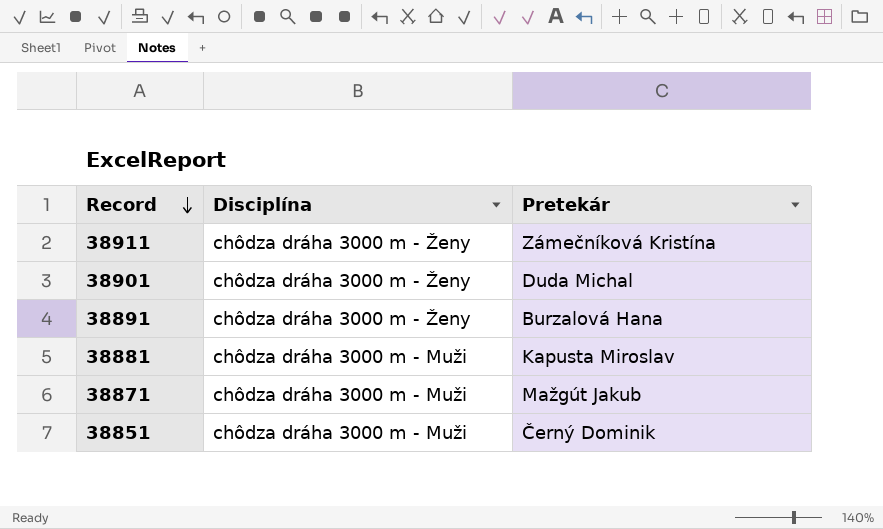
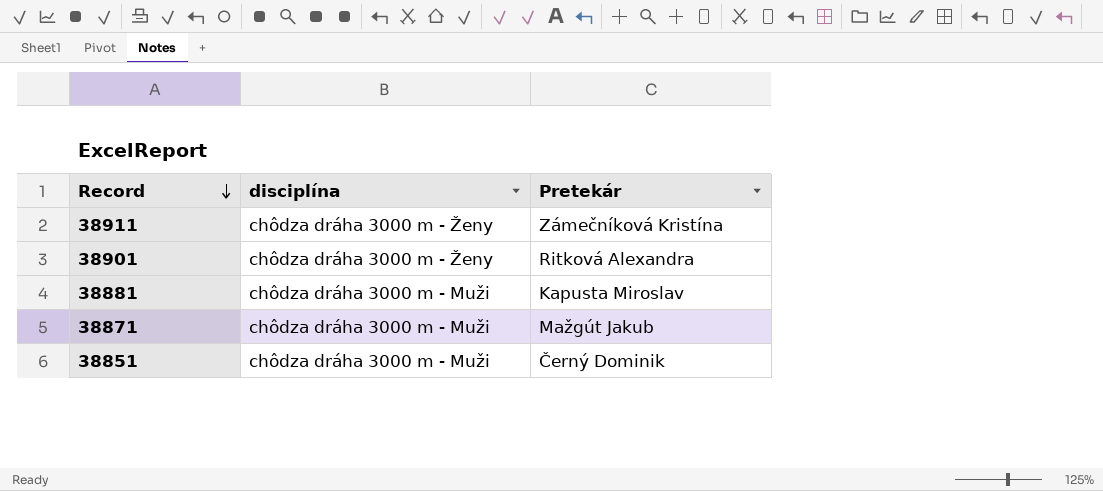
column name: Disciplína -> disciplína
row 38891: chôdza dráha 3000 m - Ženy | Burzalová Hana -> none
38901 | Pretekár: Duda Michal -> Ritková Alexandra

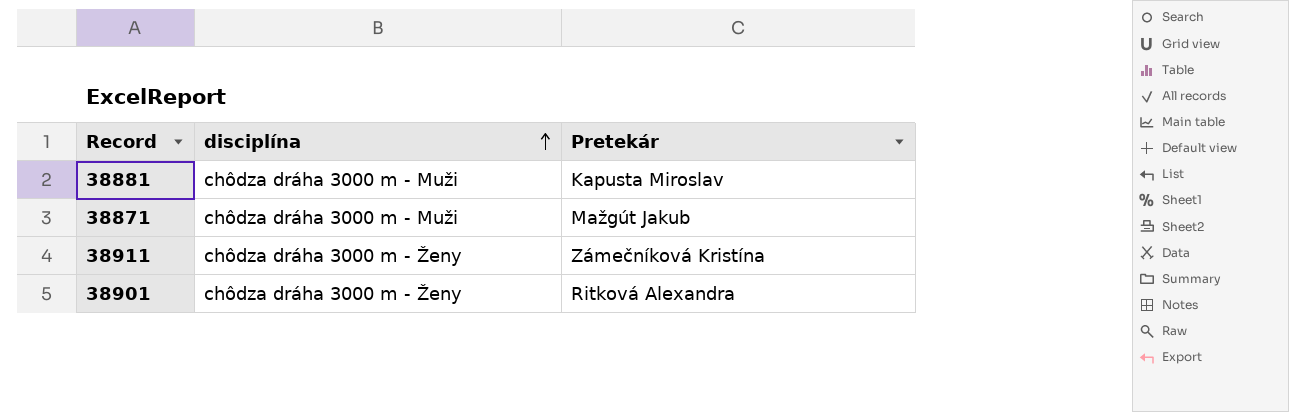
row order: Record descending -> disciplína ascending
row 38851: chôdza dráha 3000 m - Muži | Černý Dominik -> none

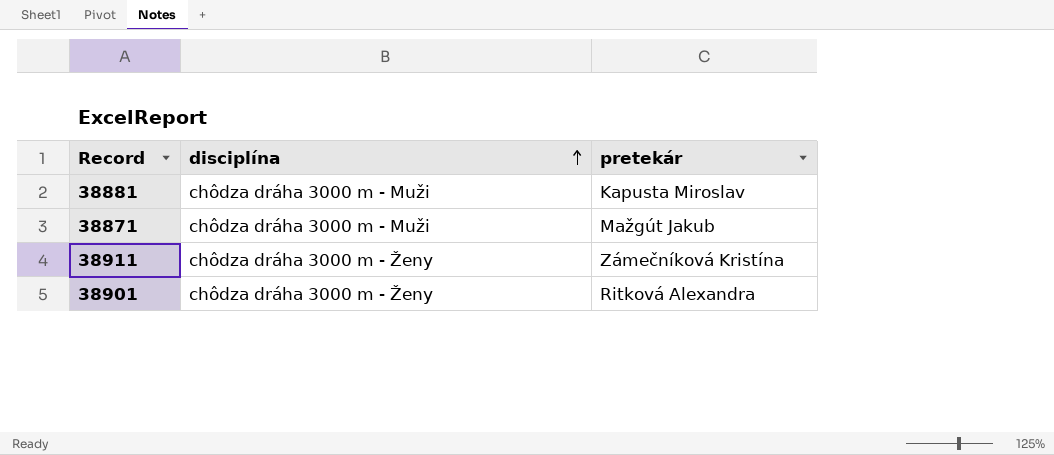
column name: Pretekár -> pretekár

